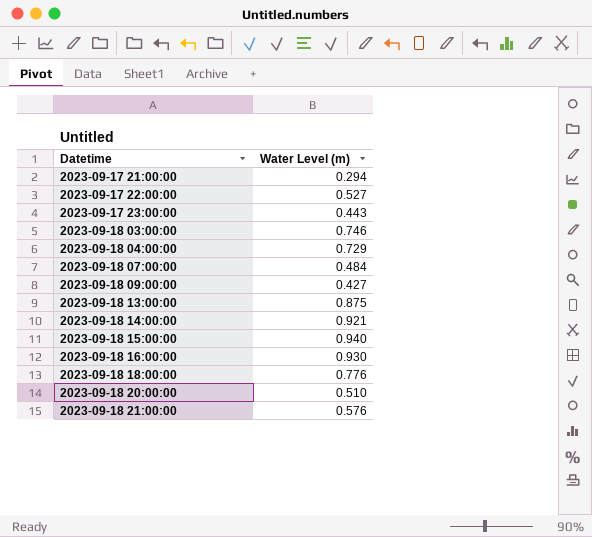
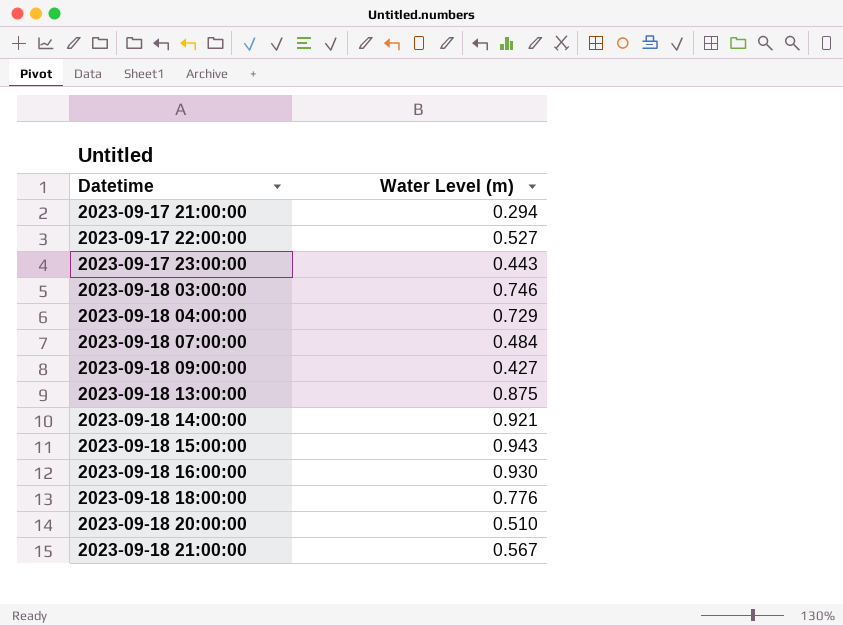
2023-09-18 15:00:00 | Water Level (m): 0.940 -> 0.943
2023-09-18 21:00:00 | Water Level (m): 0.576 -> 0.567

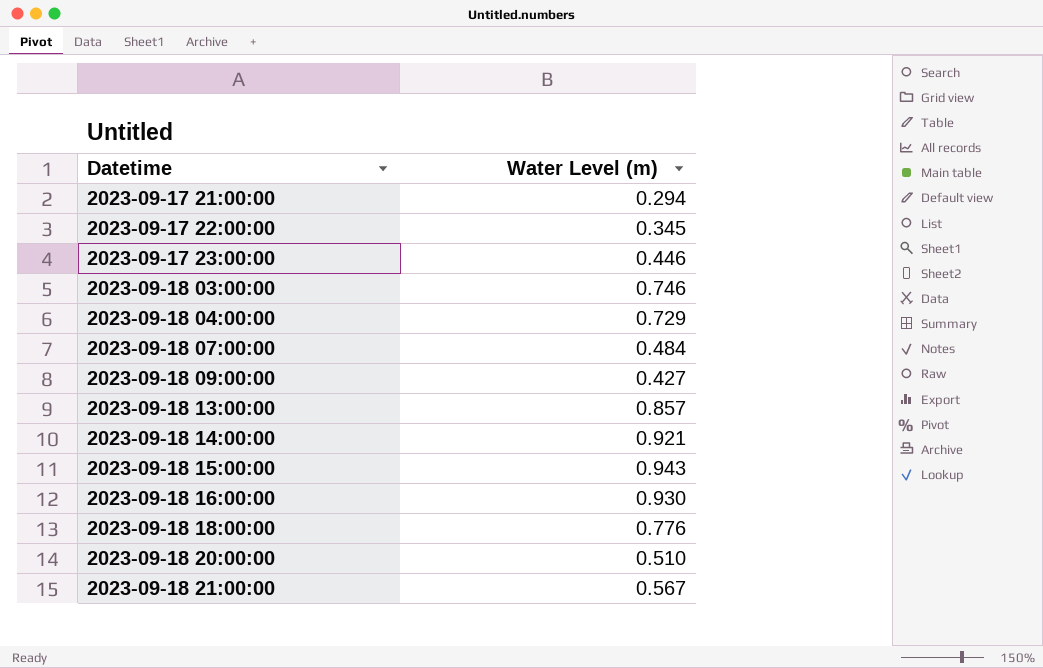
2023-09-17 22:00:00 | Water Level (m): 0.527 -> 0.345
2023-09-17 23:00:00 | Water Level (m): 0.443 -> 0.446
2023-09-18 13:00:00 | Water Level (m): 0.875 -> 0.857

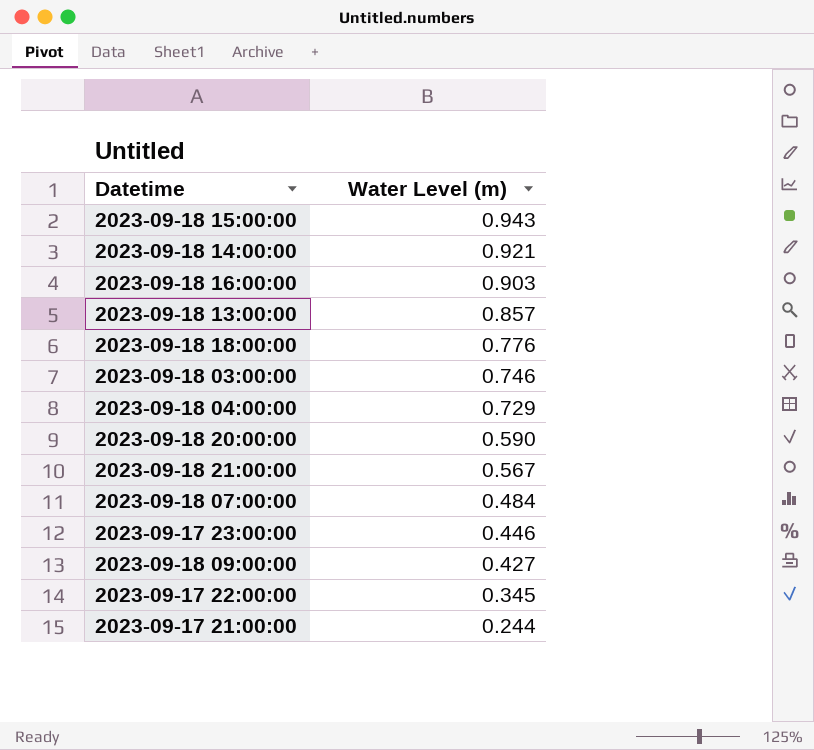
row order: Datetime ascending -> Water Level (m) descending
2023-09-18 16:00:00 | Water Level (m): 0.930 -> 0.903
2023-09-18 20:00:00 | Water Level (m): 0.510 -> 0.590
2023-09-17 21:00:00 | Water Level (m): 0.294 -> 0.244

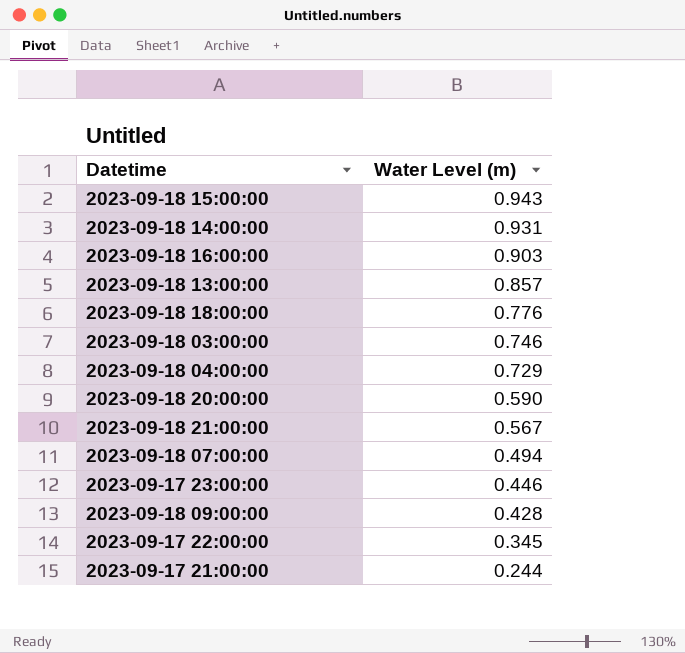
2023-09-18 14:00:00 | Water Level (m): 0.921 -> 0.931
2023-09-18 07:00:00 | Water Level (m): 0.484 -> 0.494
2023-09-18 09:00:00 | Water Level (m): 0.427 -> 0.428

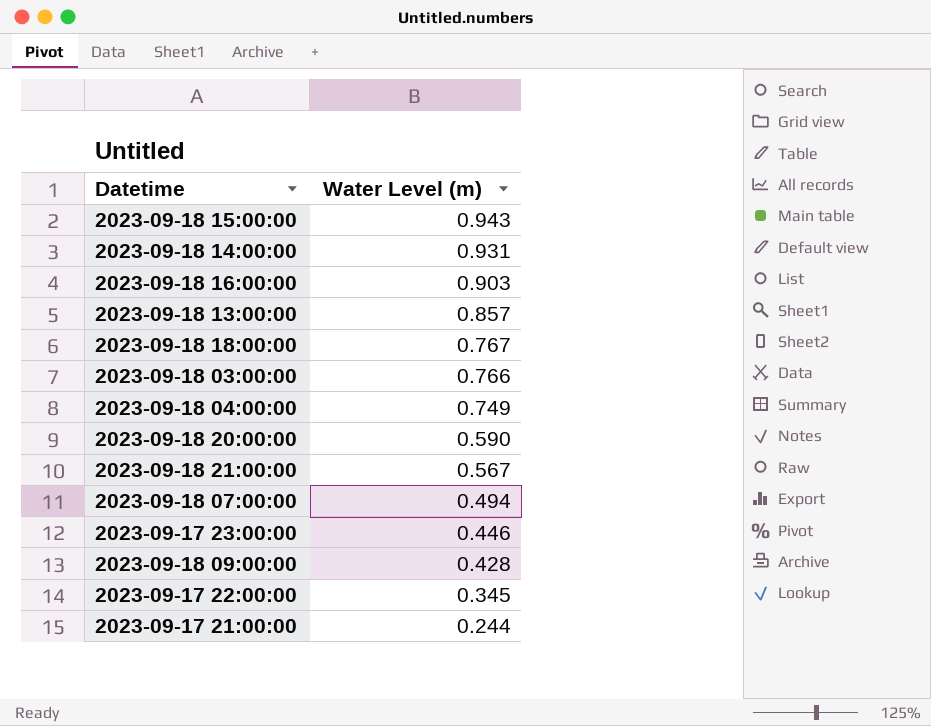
2023-09-18 18:00:00 | Water Level (m): 0.776 -> 0.767
2023-09-18 03:00:00 | Water Level (m): 0.746 -> 0.766
2023-09-18 04:00:00 | Water Level (m): 0.729 -> 0.749

